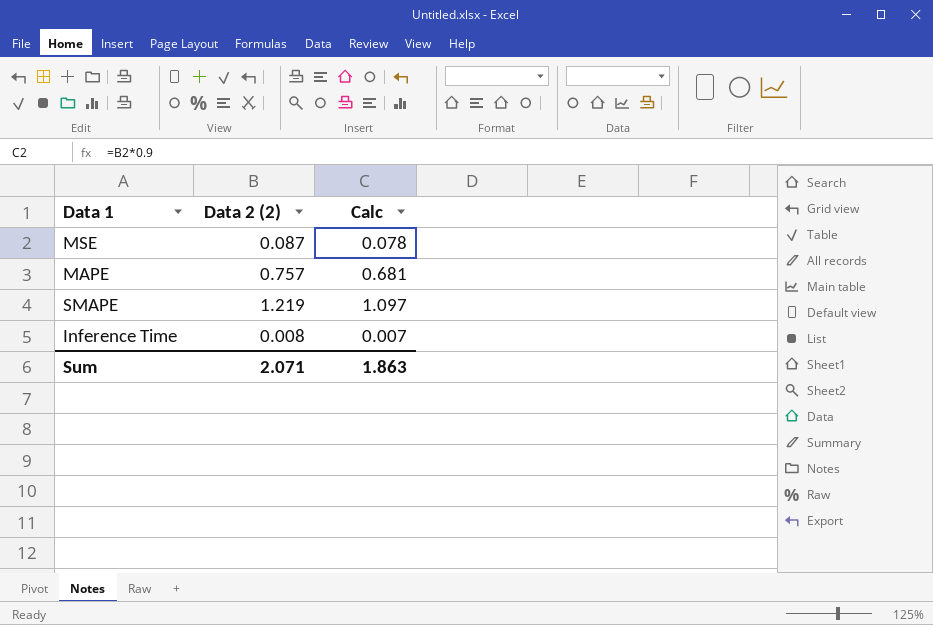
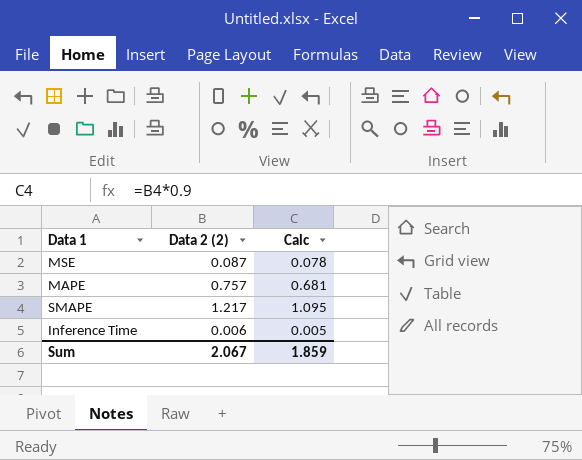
SMAPE | Data 2 (2): 1.219 -> 1.217
SMAPE | Calc: 1.097 -> 1.095
Inference Time | Data 2 (2): 0.008 -> 0.006
Inference Time | Calc: 0.007 -> 0.005
Sum | Data 2 (2): 2.071 -> 2.067
Sum | Calc: 1.863 -> 1.859

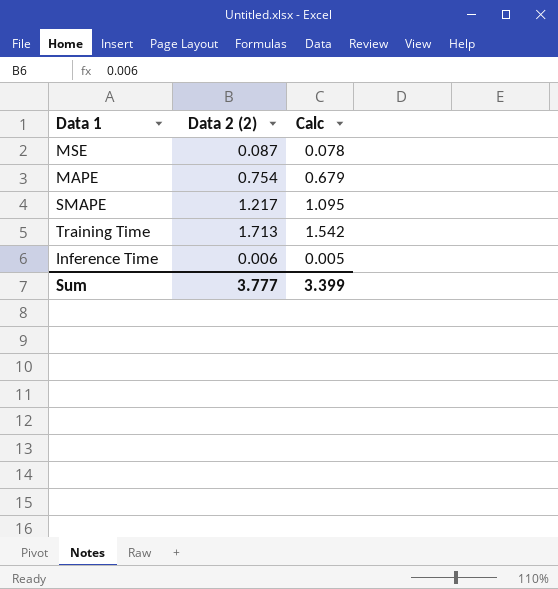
MAPE | Data 2 (2): 0.757 -> 0.754
MAPE | Calc: 0.681 -> 0.679
row Training Time: none -> 1.713 | 1.542
Sum | Data 2 (2): 2.067 -> 3.777
Sum | Calc: 1.859 -> 3.399

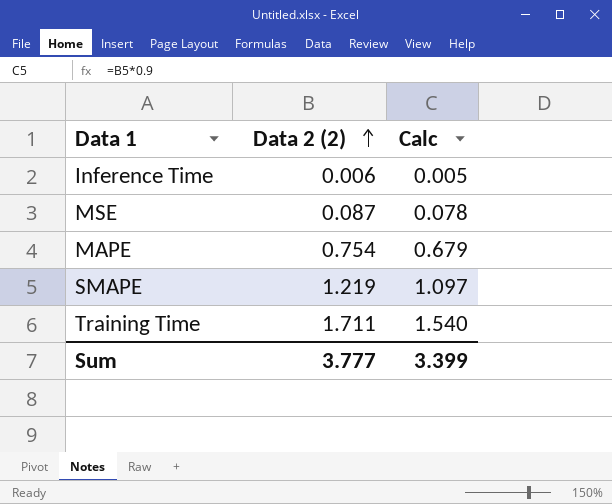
row order: none -> Data 2 (2) ascending
SMAPE | Data 2 (2): 1.217 -> 1.219
SMAPE | Calc: 1.095 -> 1.097
Training Time | Data 2 (2): 1.713 -> 1.711
Training Time | Calc: 1.542 -> 1.540

